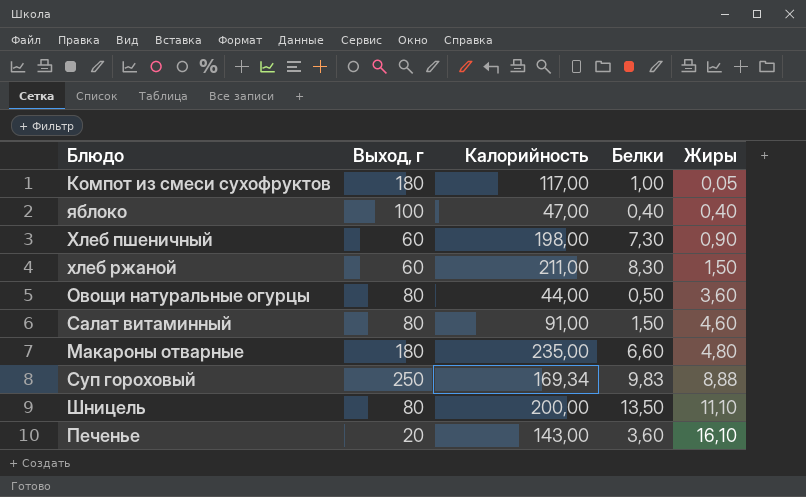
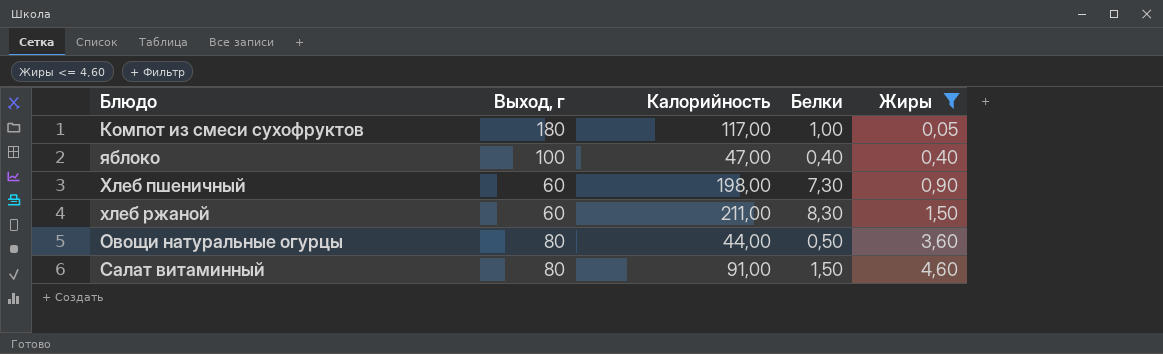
filter: none -> Жиры <= 4,60

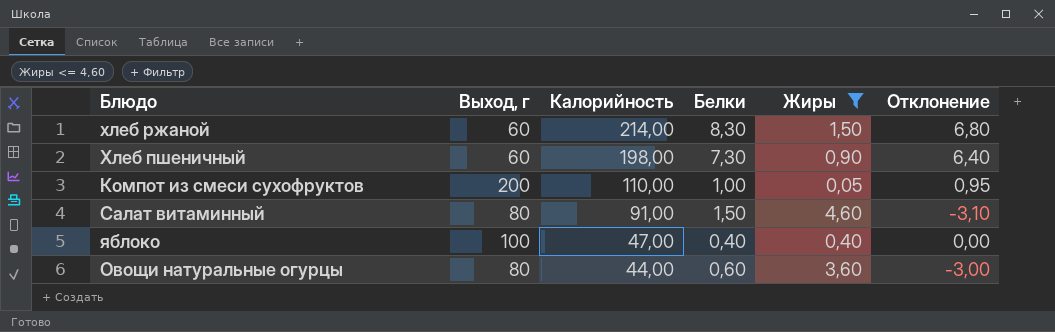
row order: Жиры ascending -> Калорийность descending
column Отклонение | formula: none -> [Белки] - [Жиры]
хлеб ржаной | Калорийность: 211,00 -> 214,00
Компот из смеси сухофруктов | Выход, г: 180 -> 200
Компот из смеси сухофруктов | Калорийность: 117,00 -> 110,00
Овощи натуральные огурцы | Белки: 0,50 -> 0,60

